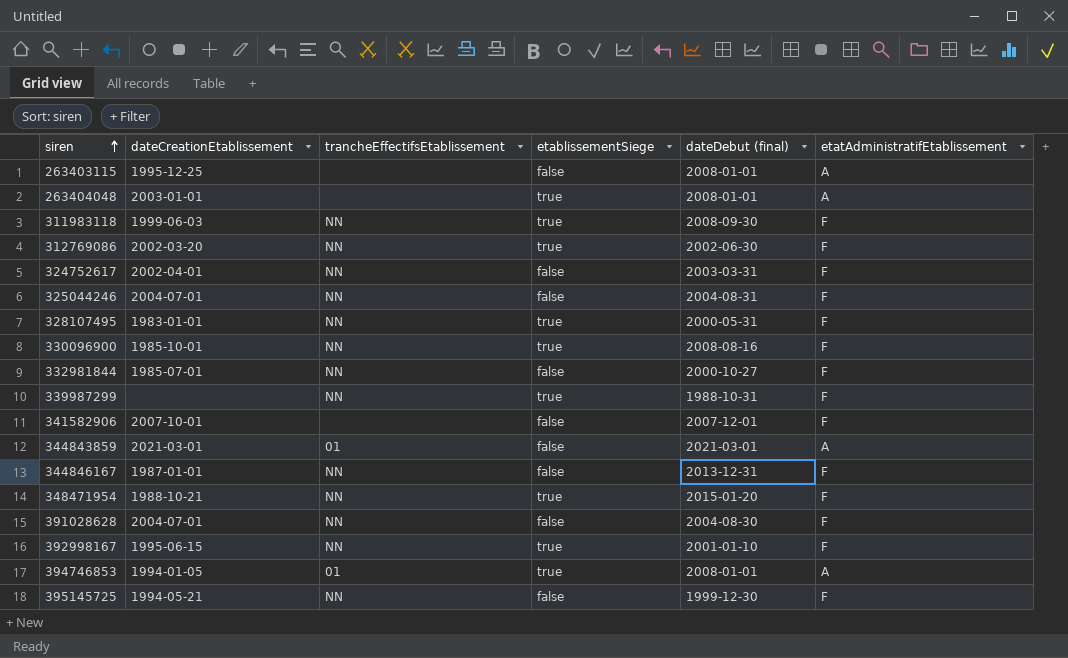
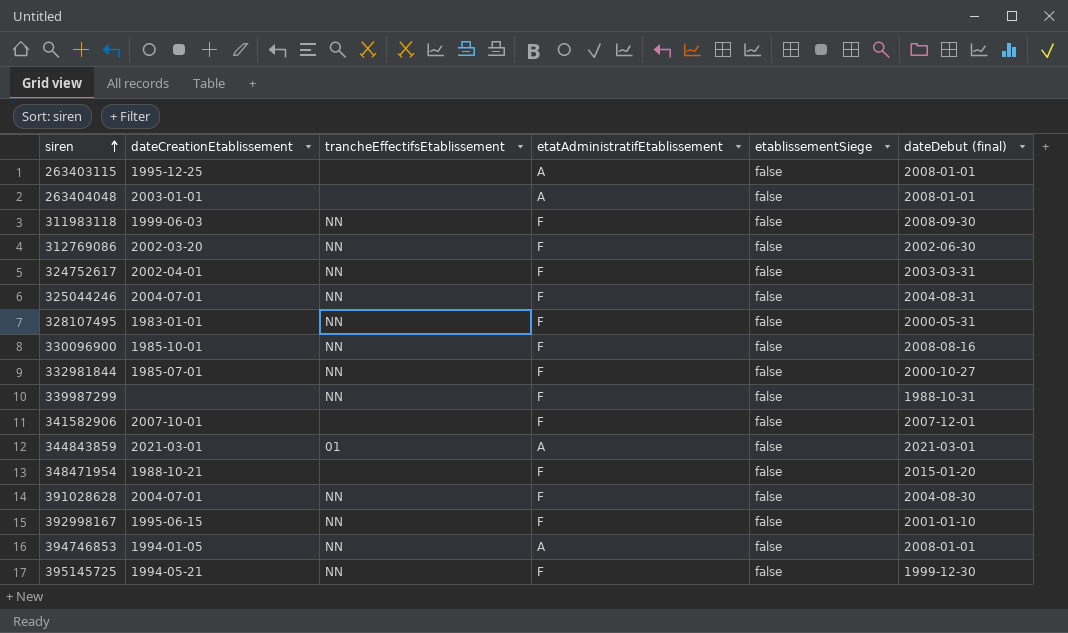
column etatAdministratifEtablissement | position: 6 -> 4
row 344846167: 1987-01-01 | NN | false | 2013-12-31 | F -> none
263404048 | etablissementSiege: true -> false
311983118 | etablissementSiege: true -> false
312769086 | etablissementSiege: true -> false
328107495 | etablissementSiege: true -> false
330096900 | etablissementSiege: true -> false
339987299 | etablissementSiege: true -> false
348471954 | trancheEffectifsEtablissement: NN -> none
348471954 | etablissementSiege: true -> false
392998167 | etablissementSiege: true -> false
394746853 | trancheEffectifsEtablissement: 01 -> NN
394746853 | etablissementSiege: true -> false

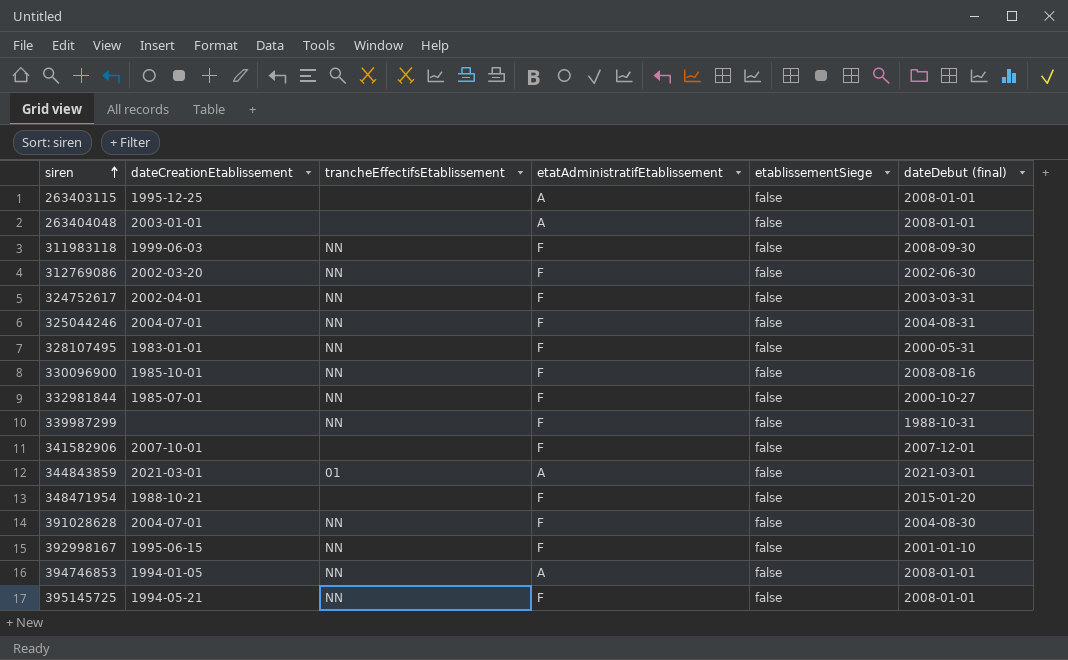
395145725 | dateDebut (final): 1999-12-30 -> 2008-01-01

